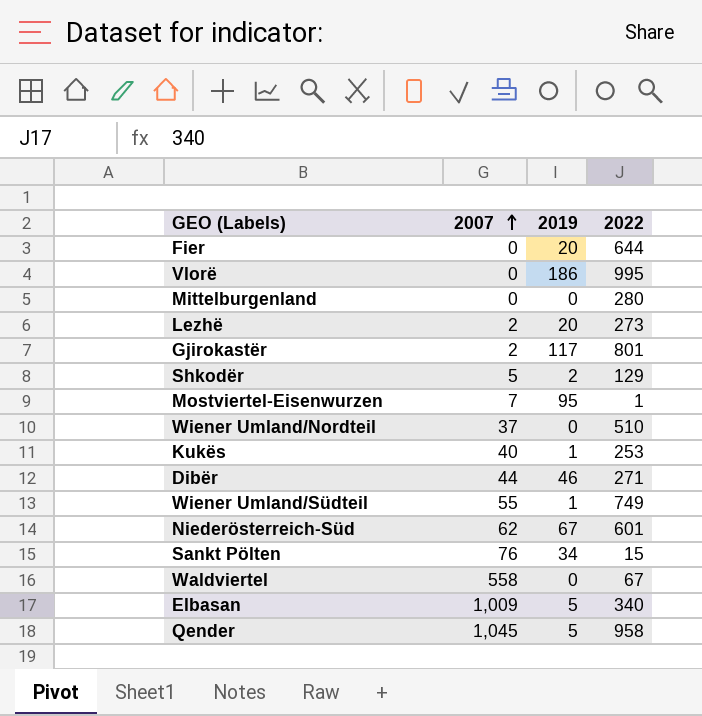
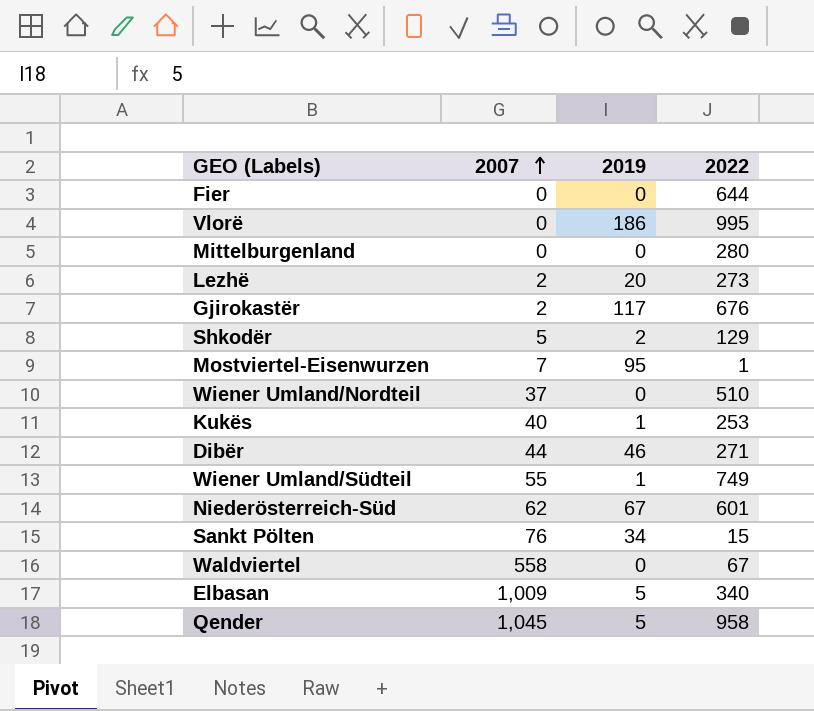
Fier | 2019: 20 -> 0
Gjirokastër | 2022: 801 -> 676

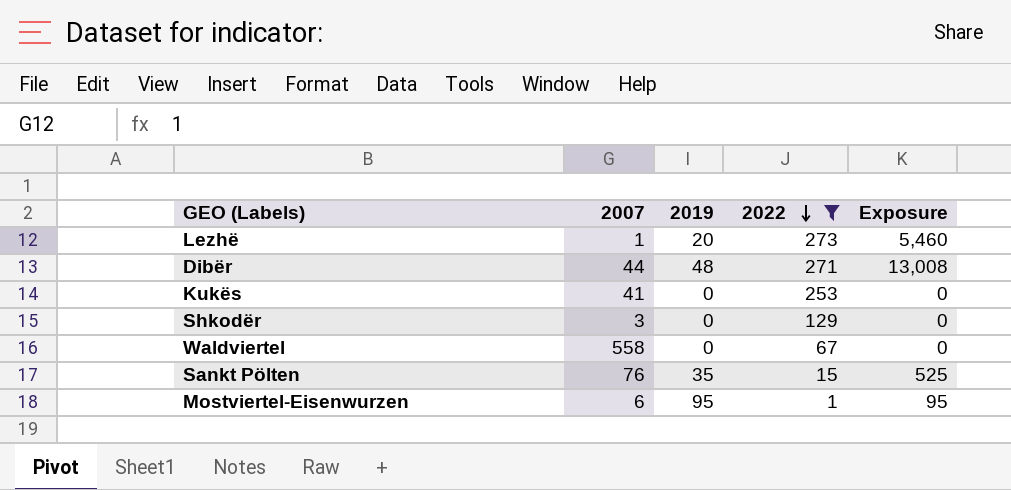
filter: none -> 2022 <= 273
row order: 2007 ascending -> 2022 descending
column Exposure | formula: none -> [2019] * [2022]
Lezhë | 2007: 2 -> 1
Dibër | 2019: 46 -> 48
Kukës | 2007: 40 -> 41
Kukës | 2019: 1 -> 0
Shkodër | 2007: 5 -> 3
Shkodër | 2019: 2 -> 0
Sankt Pölten | 2019: 34 -> 35
Mostviertel-Eisenwurzen | 2007: 7 -> 6

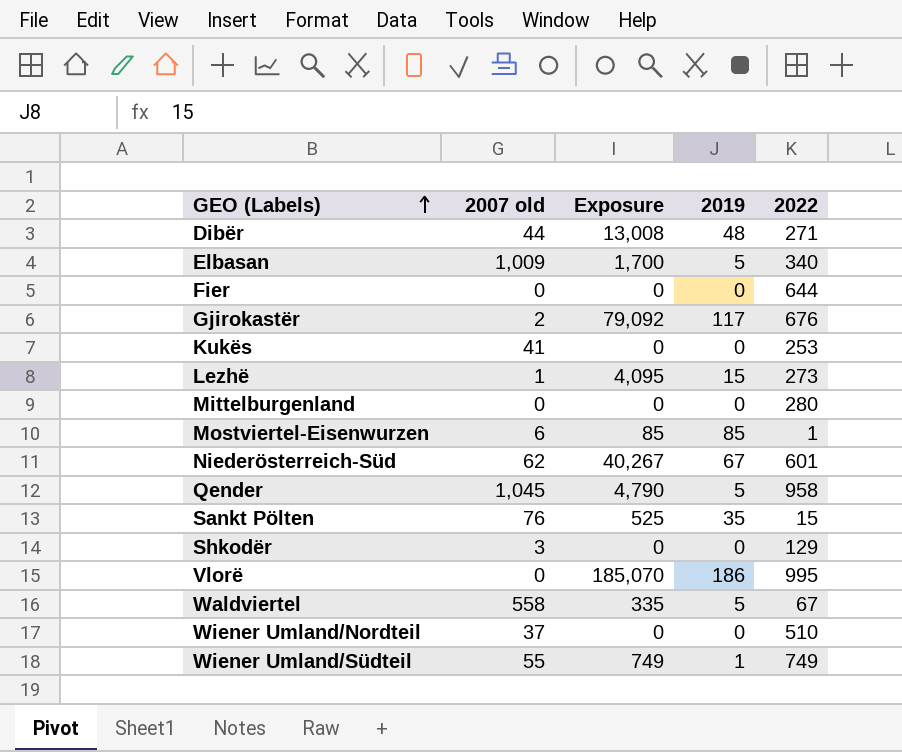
filter: 2022 <= 273 -> none
row order: 2022 descending -> GEO (Labels) ascending
column name: 2007 -> 2007 old
column Exposure | position: 5 -> 3
Lezhë | Exposure: 5,460 -> 4,095
Lezhë | 2019: 20 -> 15
Mostviertel-Eisenwurzen | Exposure: 95 -> 85
Mostviertel-Eisenwurzen | 2019: 95 -> 85
Waldviertel | Exposure: 0 -> 335
Waldviertel | 2019: 0 -> 5

